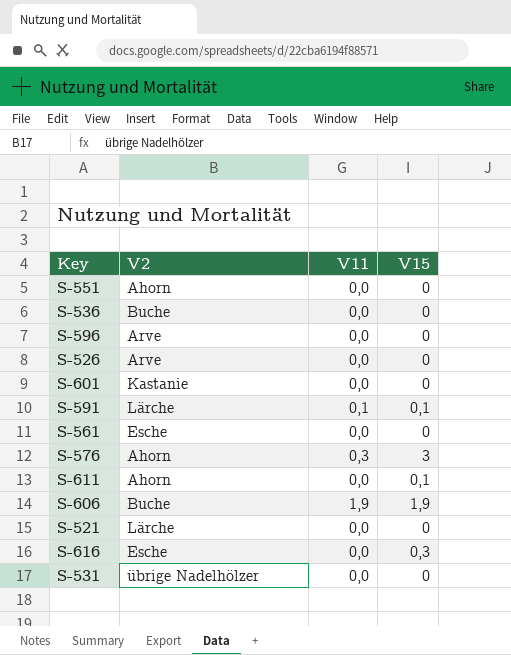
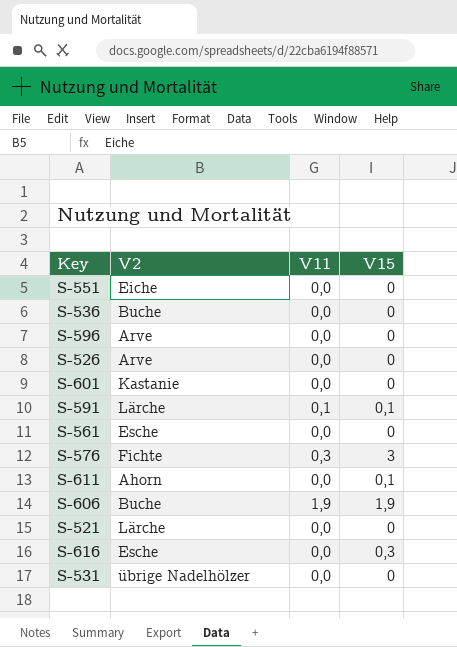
S-551 | V2: Ahorn -> Eiche
S-576 | V2: Ahorn -> Fichte

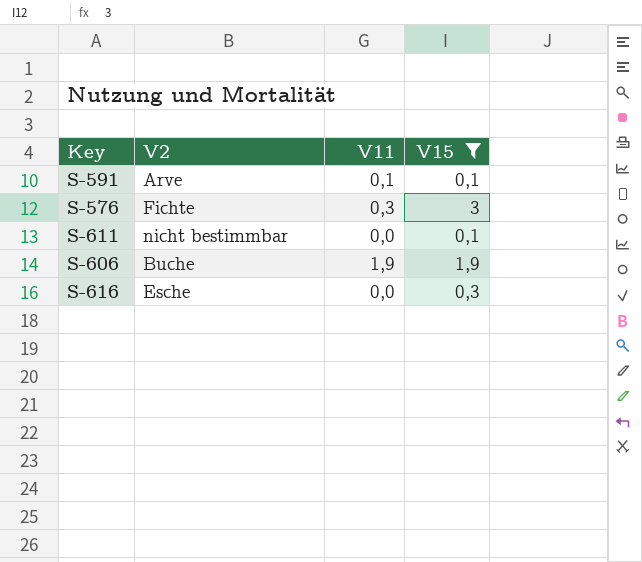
filter: none -> V15 != 0
S-591 | V2: Lärche -> Arve
S-611 | V2: Ahorn -> nicht bestimmbar

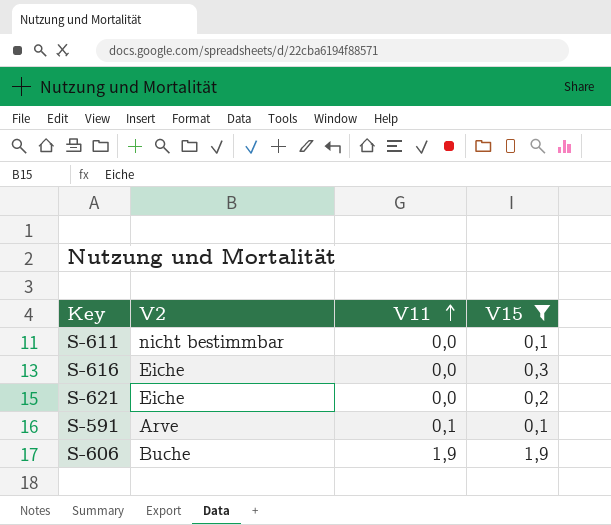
row order: none -> V11 ascending
row S-576: Fichte | 0,3 | 3 -> none
S-616 | V2: Esche -> Eiche
row S-621: none -> Eiche | 0,0 | 0,2

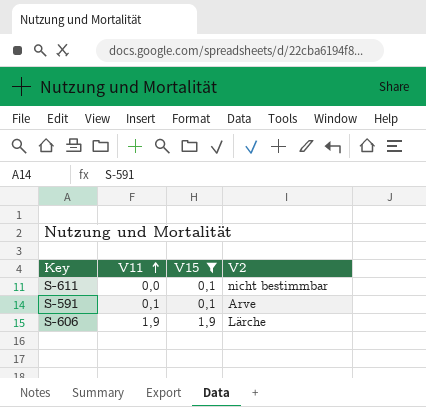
column V2 | position: 2 -> 4
row S-616: Eiche | 0,0 | 0,3 -> none
row S-621: Eiche | 0,0 | 0,2 -> none
S-606 | V2: Buche -> Lärche

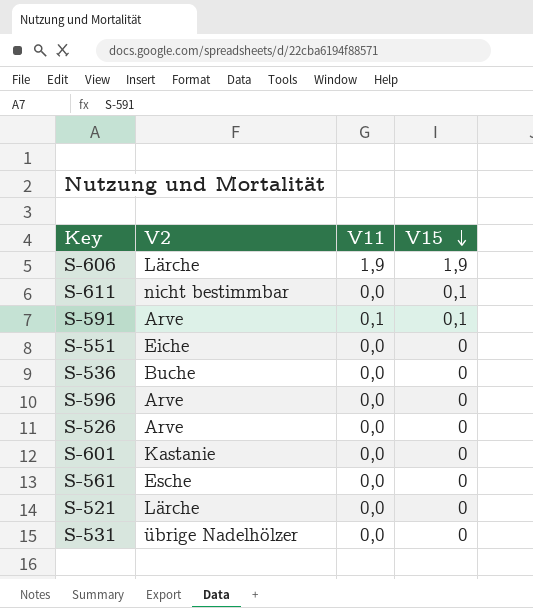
filter: V15 != 0 -> none
row order: V11 ascending -> V15 descending
column V2 | position: 4 -> 2

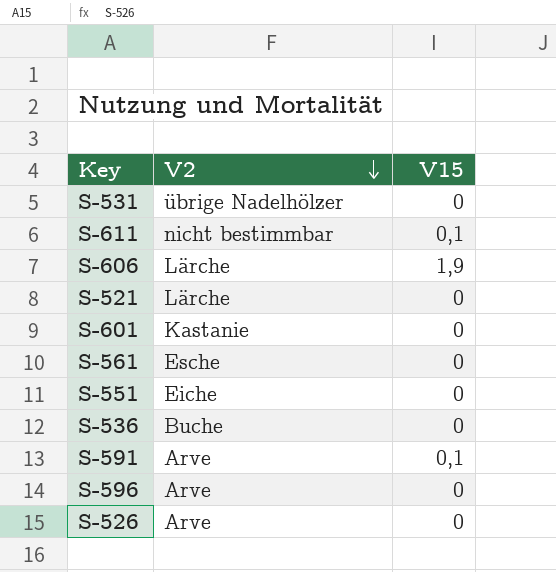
row order: V15 descending -> V2 descending
column V11 | position: 3 -> none

